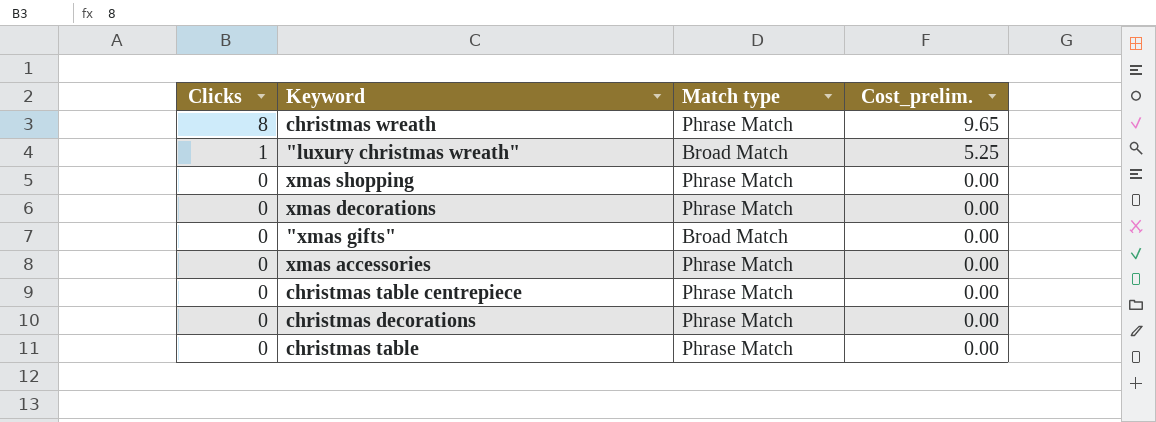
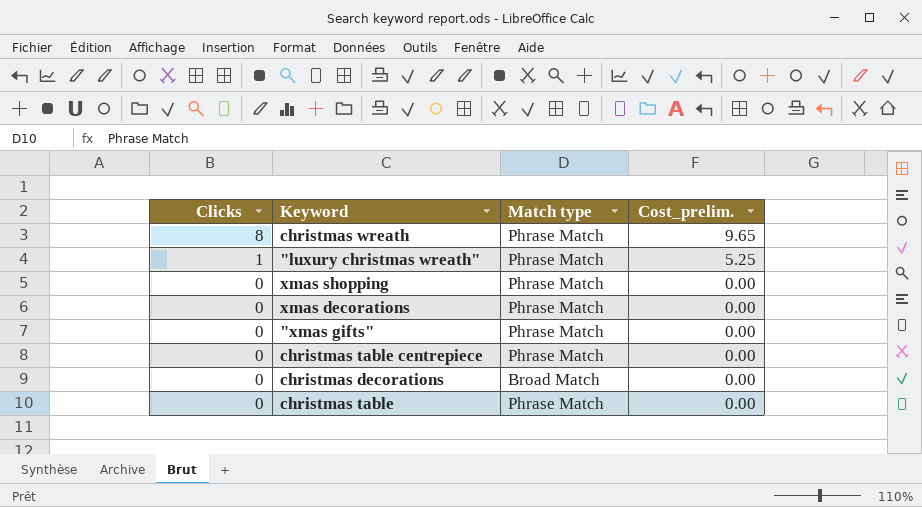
row xmas accessories: 0 | Phrase Match | 0.00 -> none
"luxury christmas wreath" | Match type: Broad Match -> Phrase Match
"xmas gifts" | Match type: Broad Match -> Phrase Match
christmas decorations | Match type: Phrase Match -> Broad Match

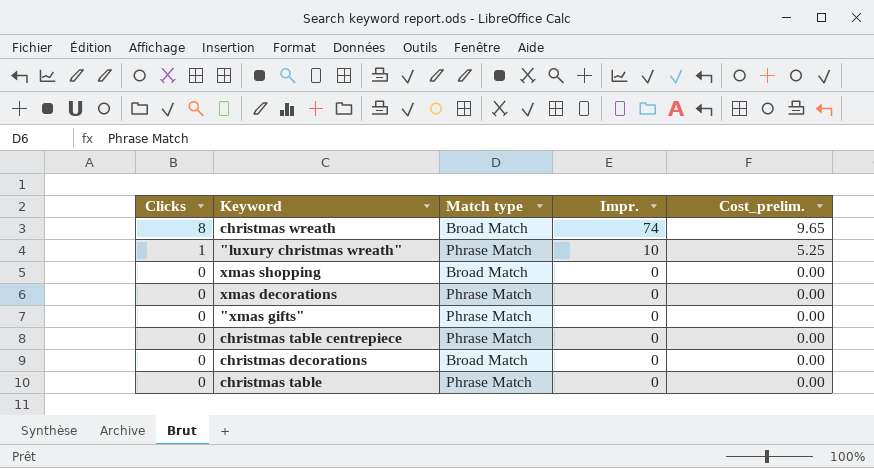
column Impr. | position: none -> 4
christmas wreath | Match type: Phrase Match -> Broad Match
xmas shopping | Match type: Phrase Match -> Broad Match

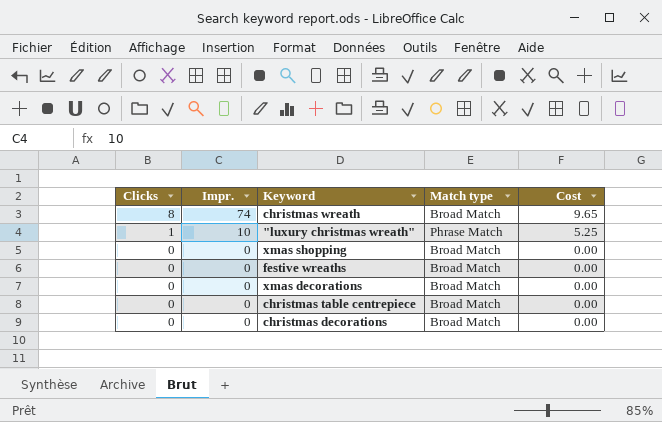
column Impr. | position: 4 -> 2
column name: Cost_prelim. -> Cost
row "xmas gifts": 0 | Phrase Match | 0 | 0.00 -> none
row christmas table: 0 | Phrase Match | 0 | 0.00 -> none
row festive wreaths: none -> 0 | 0 | Broad Match | 0.00
xmas decorations | Match type: Phrase Match -> Broad Match
christmas table centrepiece | Match type: Phrase Match -> Broad Match

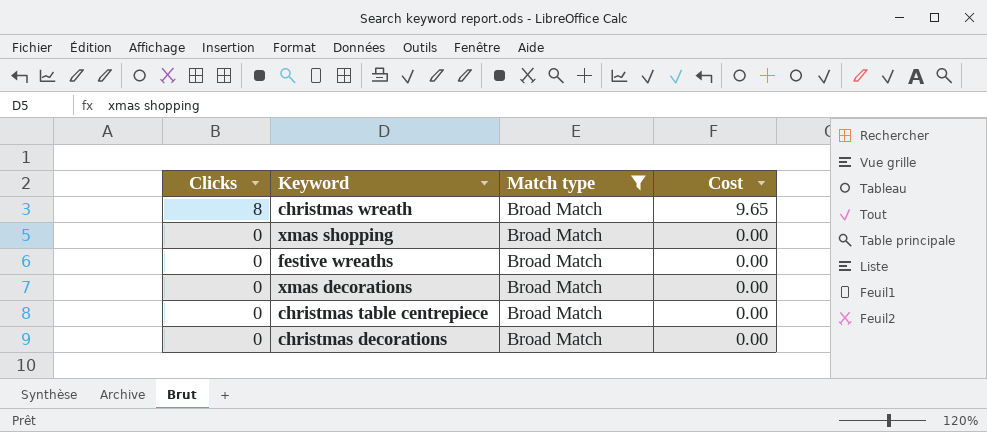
filter: none -> Match type = Broad Match
column Impr. | position: 2 -> none

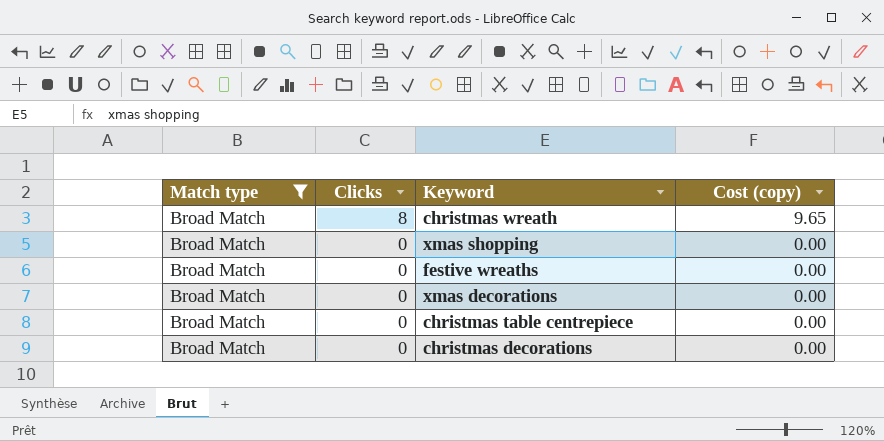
column Match type | position: 3 -> 1
column name: Cost -> Cost (copy)

